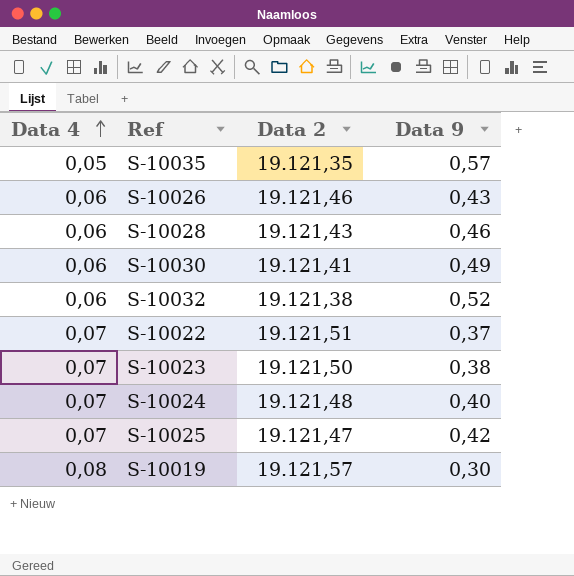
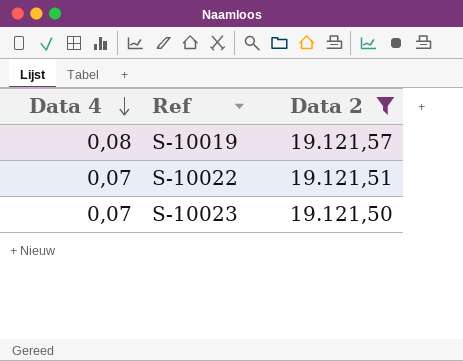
filter: none -> Data 2 >= 19.121,50
row order: Data 4 ascending -> Data 4 descending
column Data 9 | position: 4 -> none

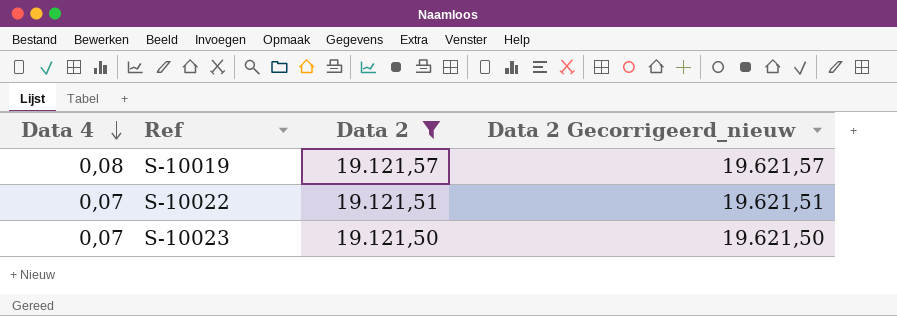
column Data 2 Gecorrigeerd_nieuw | formula: none -> [Data 2] + 500

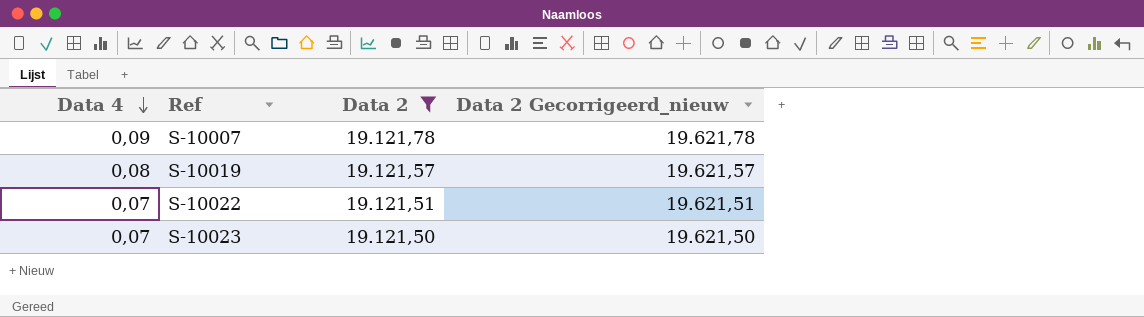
row S-10007: none -> 0,09 | 19.121,78 | 19.621,78

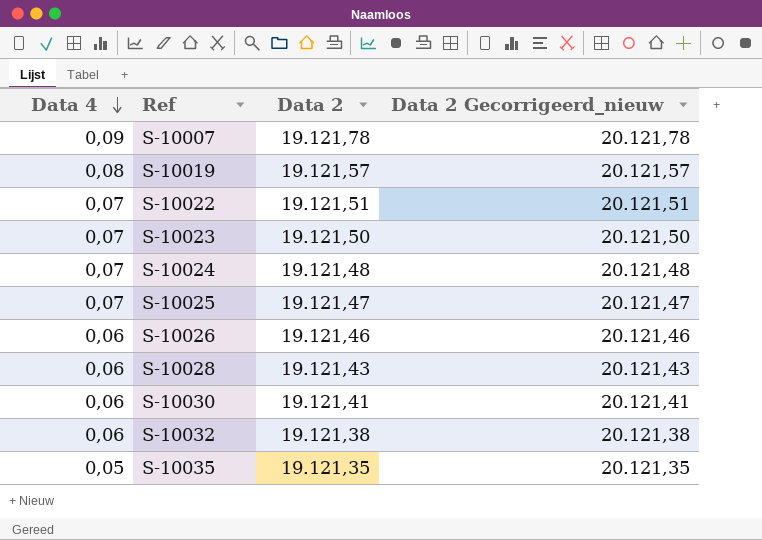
filter: Data 2 >= 19.121,50 -> none
column Data 2 Gecorrigeerd_nieuw | formula: [Data 2] + 500 -> [Data 2] + 1000

